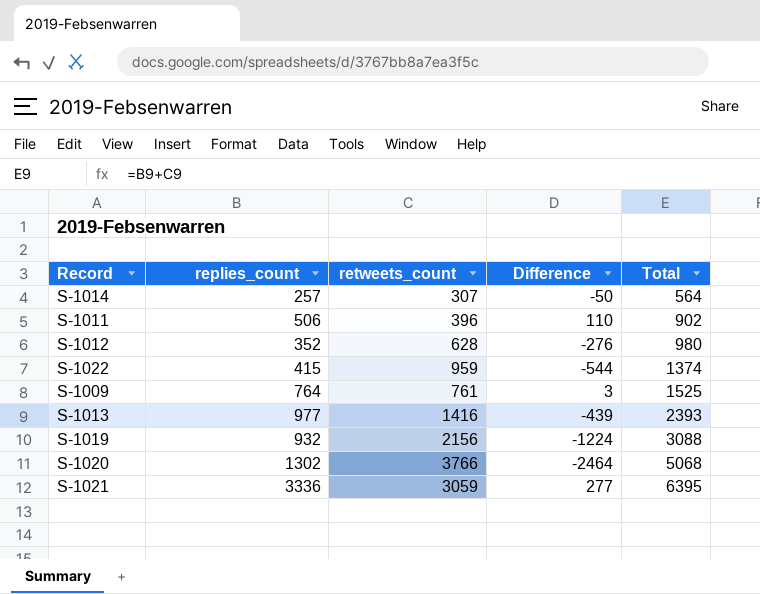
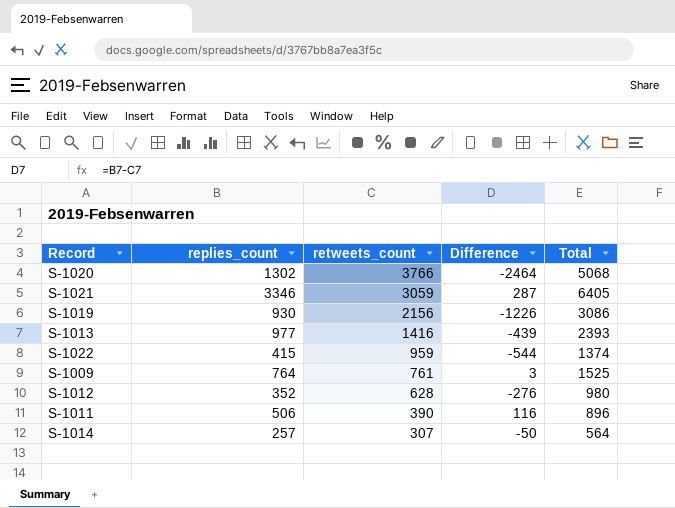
row order: Total ascending -> retweets_count descending
S-1021 | replies_count: 3336 -> 3346
S-1021 | Difference: 277 -> 287
S-1021 | Total: 6395 -> 6405
S-1019 | replies_count: 932 -> 930
S-1019 | Difference: -1224 -> -1226
S-1019 | Total: 3088 -> 3086
S-1011 | retweets_count: 396 -> 390
S-1011 | Difference: 110 -> 116
S-1011 | Total: 902 -> 896

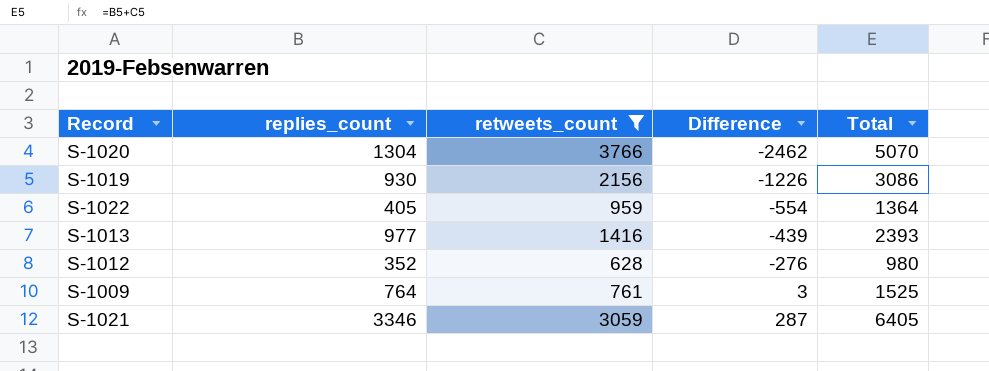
filter: none -> retweets_count >= 628
row order: retweets_count descending -> Difference ascending
S-1020 | replies_count: 1302 -> 1304
S-1020 | Difference: -2464 -> -2462
S-1020 | Total: 5068 -> 5070
S-1022 | replies_count: 415 -> 405
S-1022 | Difference: -544 -> -554
S-1022 | Total: 1374 -> 1364

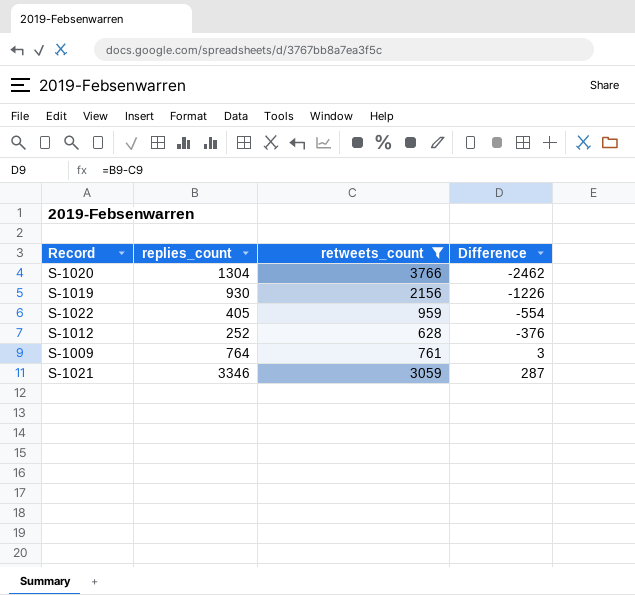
column Total | formula: [replies_count] + [retweets_count] -> none
row S-1013: 977 | 1416 | -439 | 2393 -> none
S-1012 | replies_count: 352 -> 252
S-1012 | Difference: -276 -> -376

